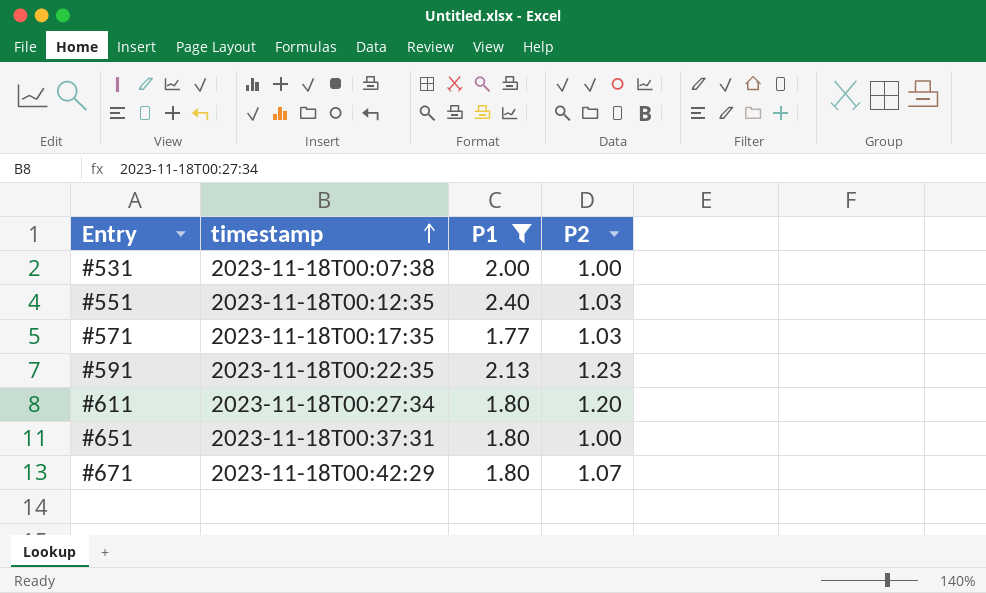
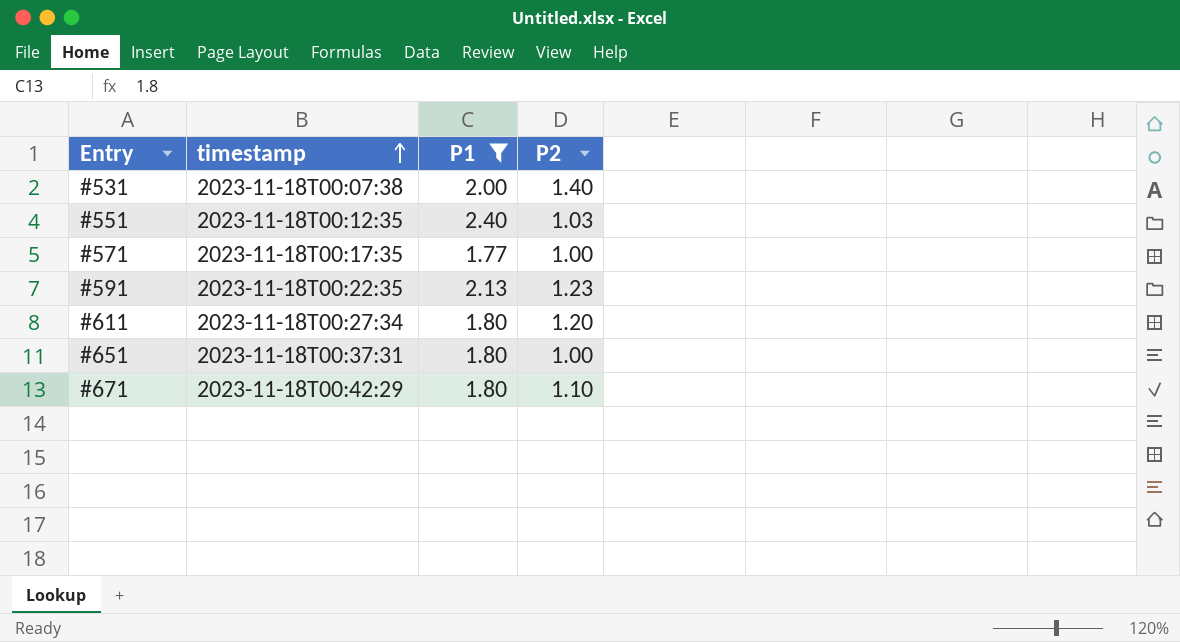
#531 | P2: 1.00 -> 1.40
#571 | P2: 1.03 -> 1.00
#671 | P2: 1.07 -> 1.10

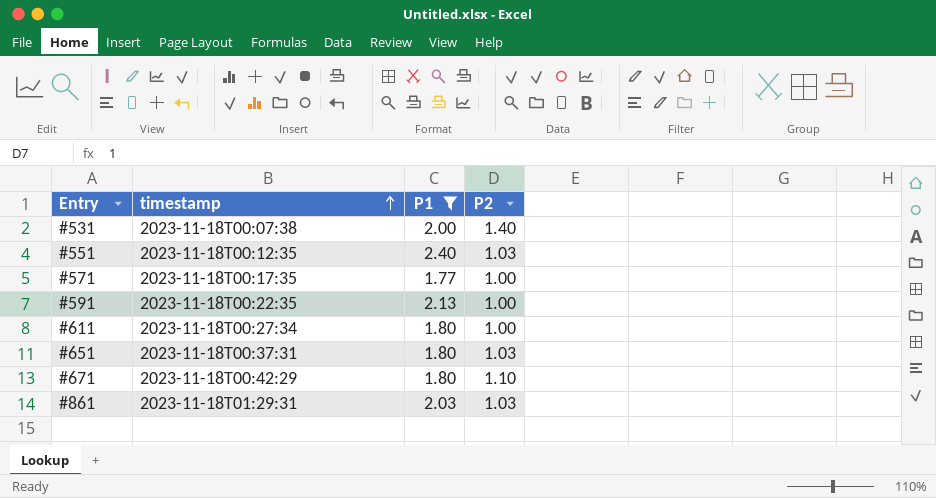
#591 | P2: 1.23 -> 1.00
#611 | P2: 1.20 -> 1.00
#651 | P2: 1.00 -> 1.03
row #861: none -> 2023-11-18T01:29:31 | 2.03 | 1.03

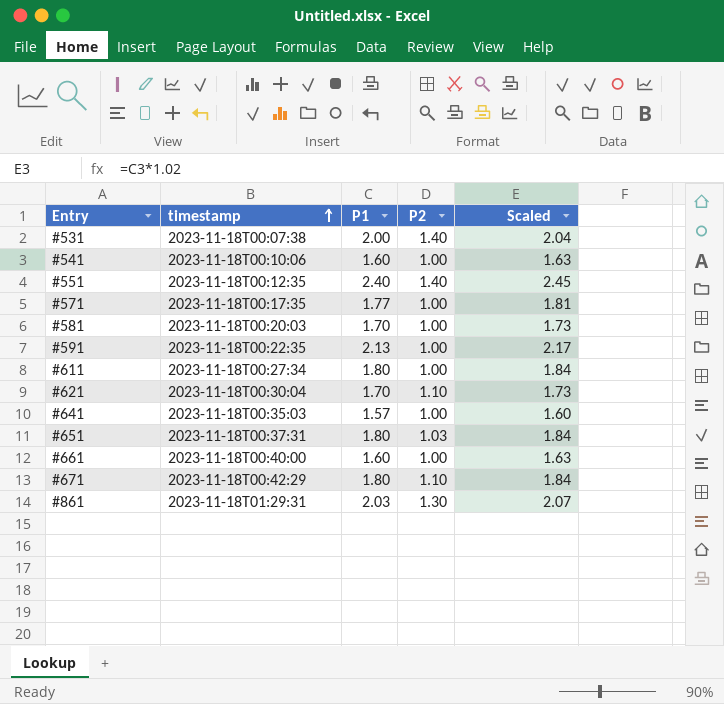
filter: P1 >= 1.77 -> none
column Scaled | formula: none -> [P1] * 1.02
#551 | P2: 1.03 -> 1.40
#861 | P2: 1.03 -> 1.30

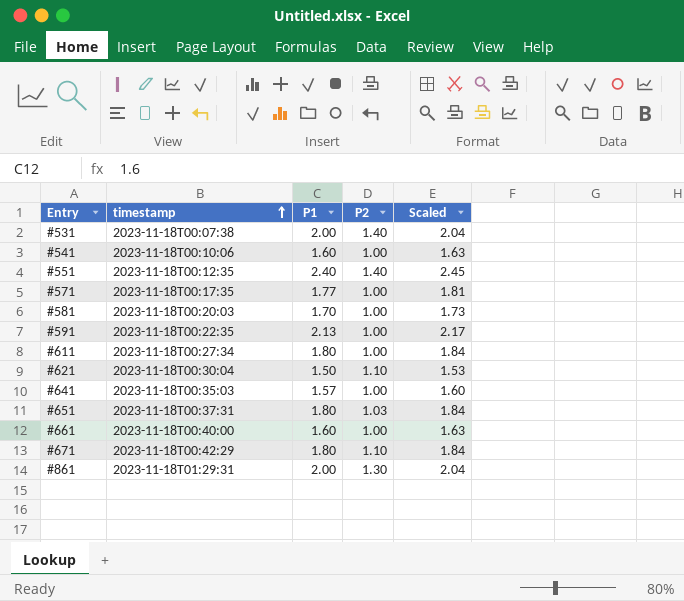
#621 | P1: 1.70 -> 1.50
#621 | Scaled: 1.73 -> 1.53
#861 | P1: 2.03 -> 2.00
#861 | Scaled: 2.07 -> 2.04

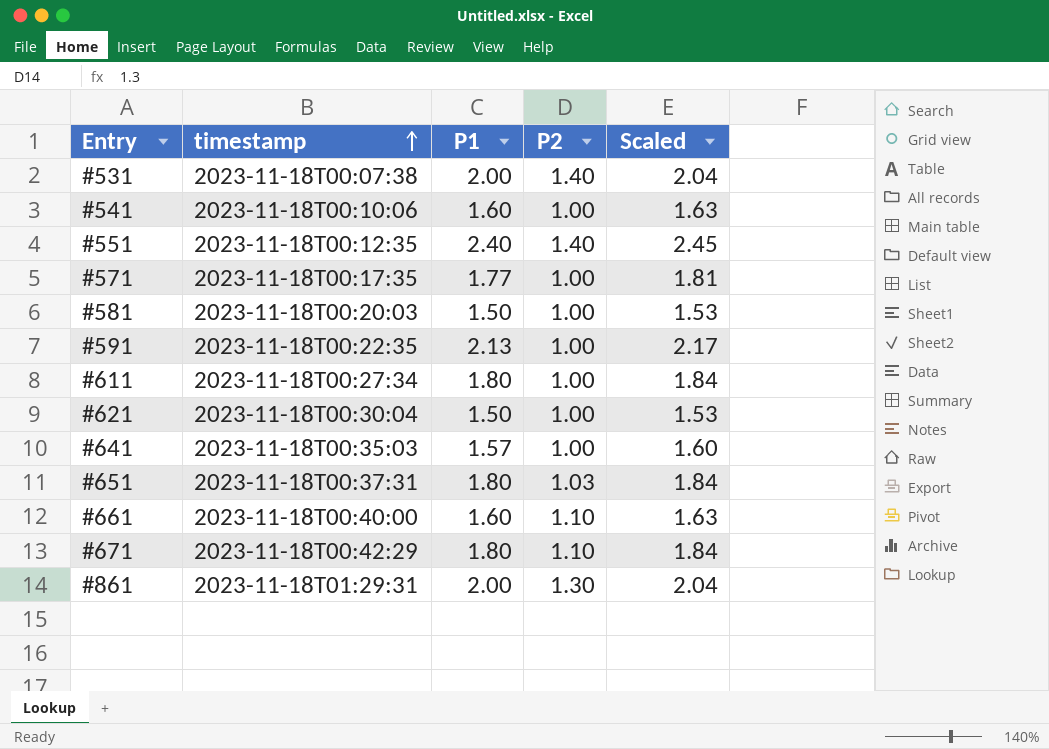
#581 | P1: 1.70 -> 1.50
#581 | Scaled: 1.73 -> 1.53
#621 | P2: 1.10 -> 1.00
#661 | P2: 1.00 -> 1.10

